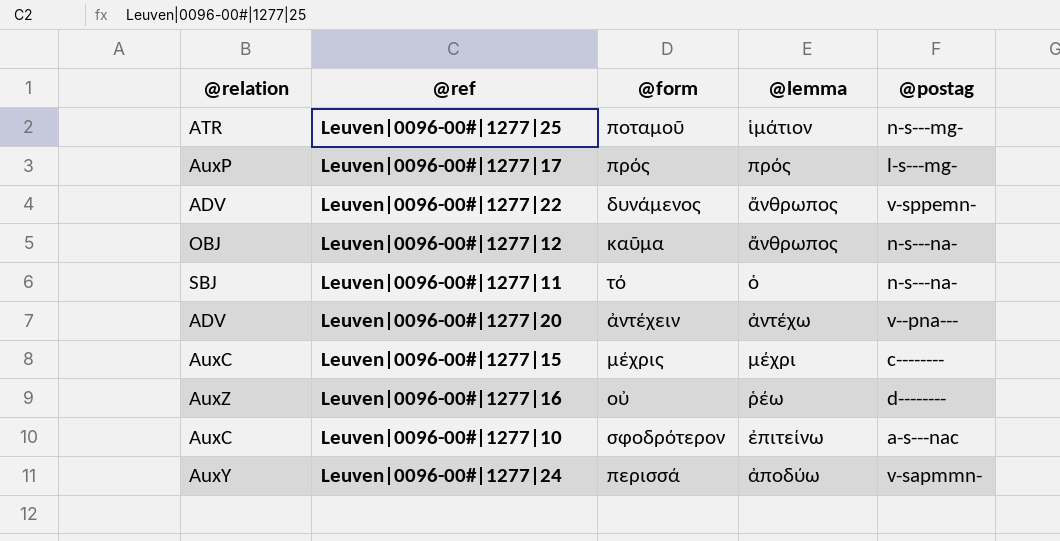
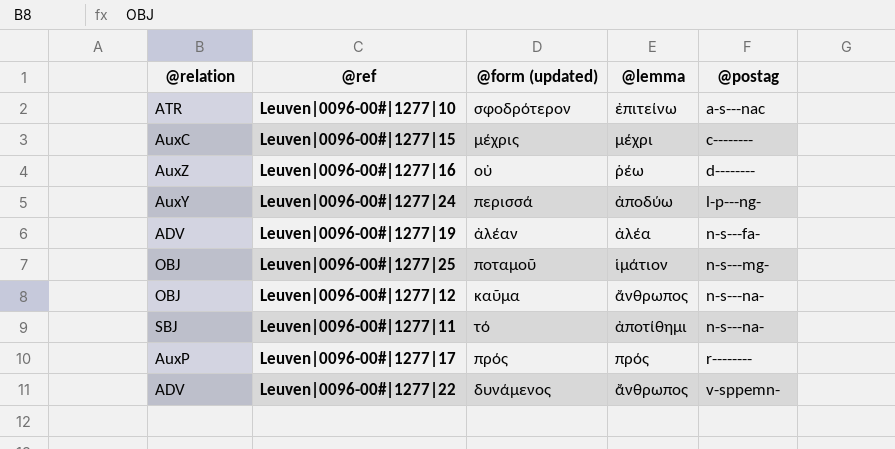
row order: none -> @postag ascending
column name: @form -> @form (updated)
row Leuven|0096-00#|1277|20: ADV | ἀντέχειν | ἀντέχω | v--pna--- -> none
Leuven|0096-00#|1277|10 | @relation: AuxC -> ATR
Leuven|0096-00#|1277|24 | @postag: v-sapmmn- -> l-p---ng-
row Leuven|0096-00#|1277|19: none -> ADV | ἀλέαν | ἀλέα | n-s---fa-
Leuven|0096-00#|1277|25 | @relation: ATR -> OBJ
Leuven|0096-00#|1277|11 | @lemma: ὁ -> ἀποτίθημι
Leuven|0096-00#|1277|17 | @postag: l-s---mg- -> r--------

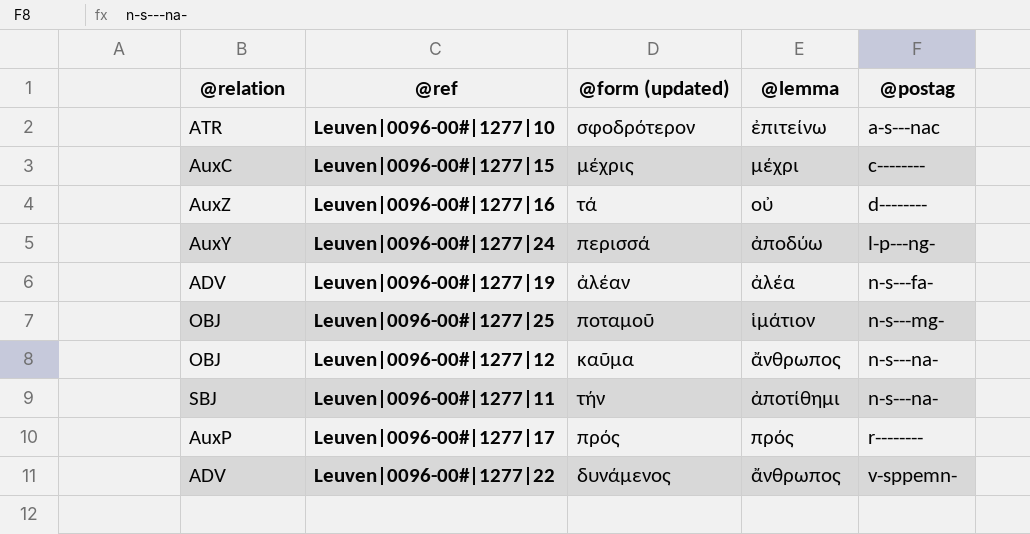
Leuven|0096-00#|1277|16 | @form (updated): οὐ -> τά
Leuven|0096-00#|1277|16 | @lemma: ῥέω -> οὐ
Leuven|0096-00#|1277|11 | @form (updated): τό -> τήν

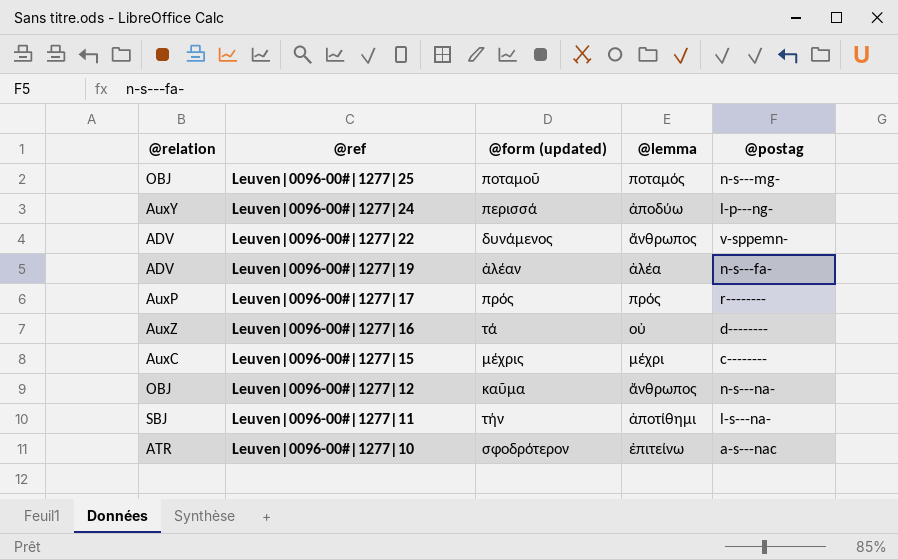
row order: @postag ascending -> @ref descending
Leuven|0096-00#|1277|25 | @lemma: ἱμάτιον -> ποταμός
Leuven|0096-00#|1277|11 | @postag: n-s---na- -> l-s---na-

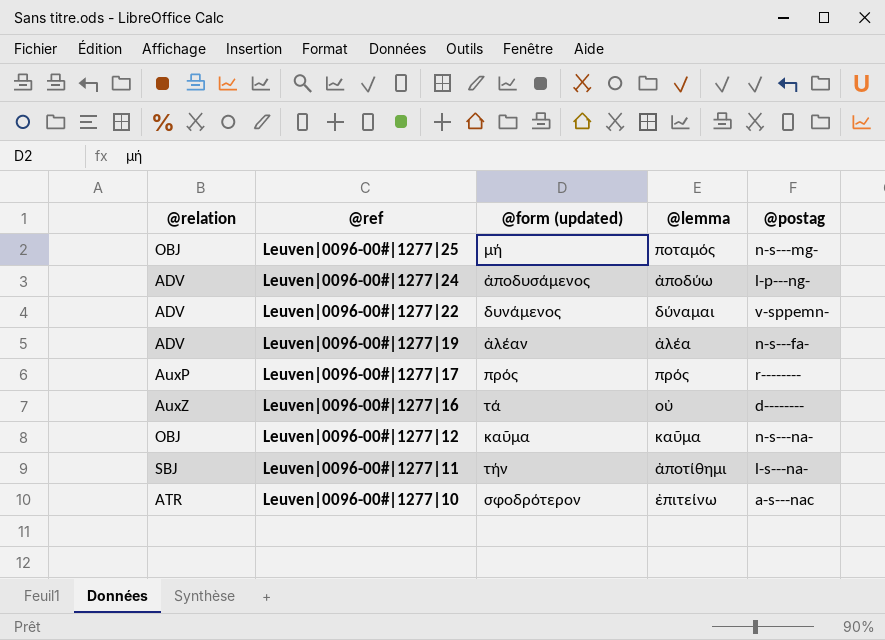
row Leuven|0096-00#|1277|15: AuxC | μέχρις | μέχρι | c-------- -> none
Leuven|0096-00#|1277|25 | @form (updated): ποταμοῦ -> μή
Leuven|0096-00#|1277|24 | @relation: AuxY -> ADV
Leuven|0096-00#|1277|24 | @form (updated): περισσά -> ἀποδυσάμενος
Leuven|0096-00#|1277|22 | @lemma: ἄνθρωπος -> δύναμαι
Leuven|0096-00#|1277|12 | @lemma: ἄνθρωπος -> καῦμα

